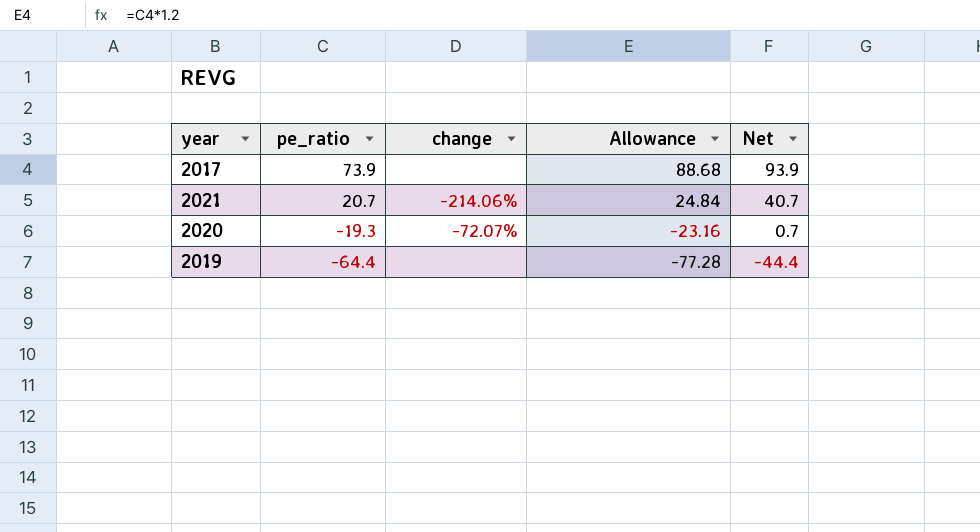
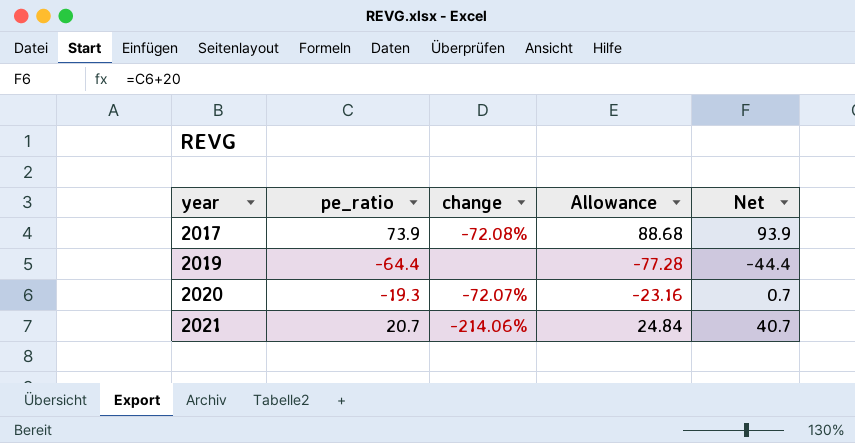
row order: pe_ratio descending -> year ascending
2017 | change: none -> -72.08%

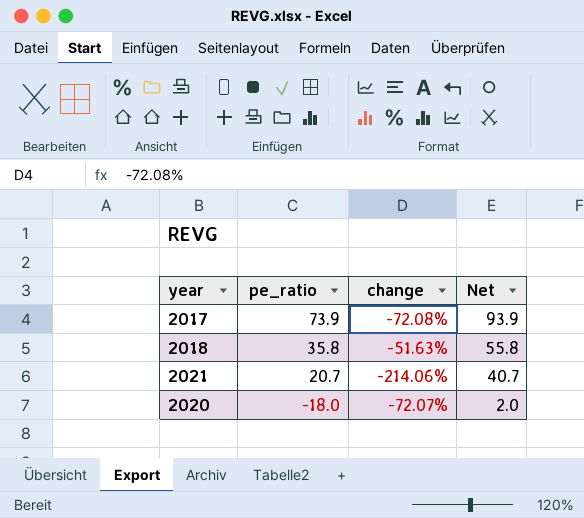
row order: year ascending -> pe_ratio descending
column Allowance | formula: [pe_ratio] * 1.2 -> none
row 2019: -64.4 | none | -77.28 | -44.4 -> none
row 2018: none -> 35.8 | -51.63% | 55.8
2020 | pe_ratio: -19.3 -> -18.0
2020 | Net: 0.7 -> 2.0

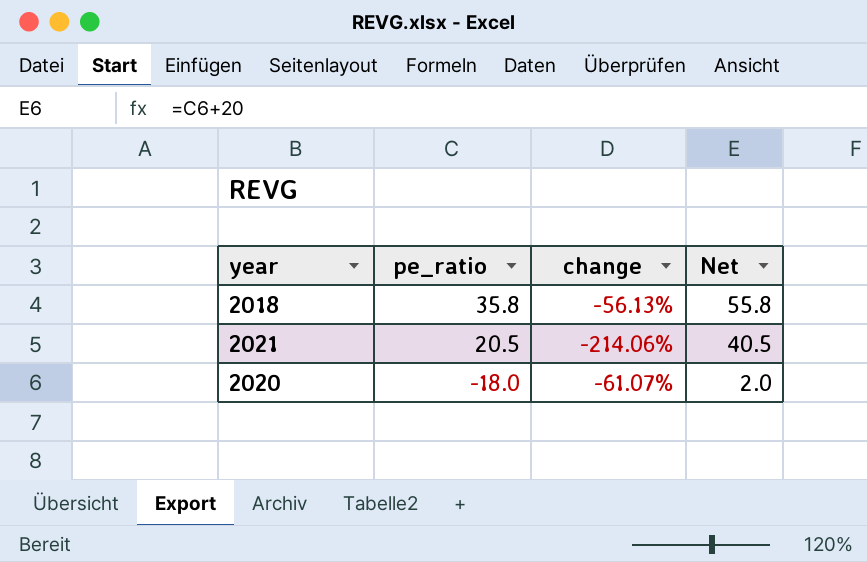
row 2017: 73.9 | -72.08% | 93.9 -> none
2018 | change: -51.63% -> -56.13%
2021 | pe_ratio: 20.7 -> 20.5
2021 | Net: 40.7 -> 40.5
2020 | change: -72.07% -> -61.07%

